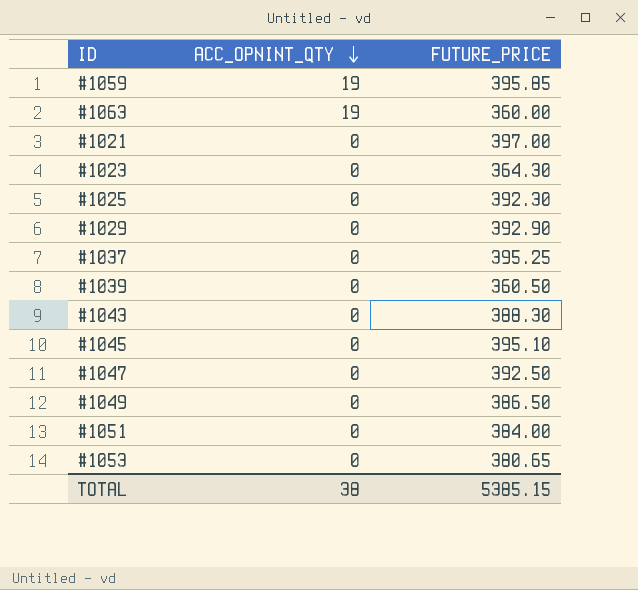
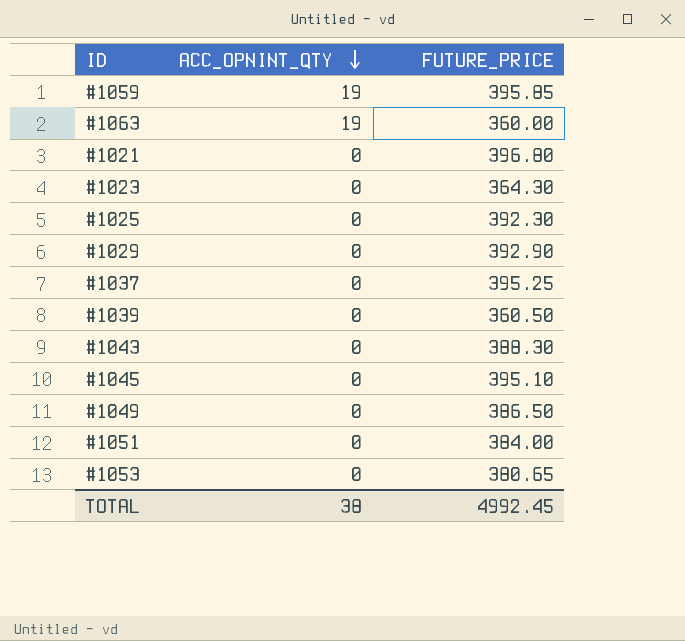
row #1047: 0 | 392.50 -> none
#1021 | FUTURE_PRICE: 397.00 -> 396.80
TOTAL | FUTURE_PRICE: 5385.15 -> 4992.45

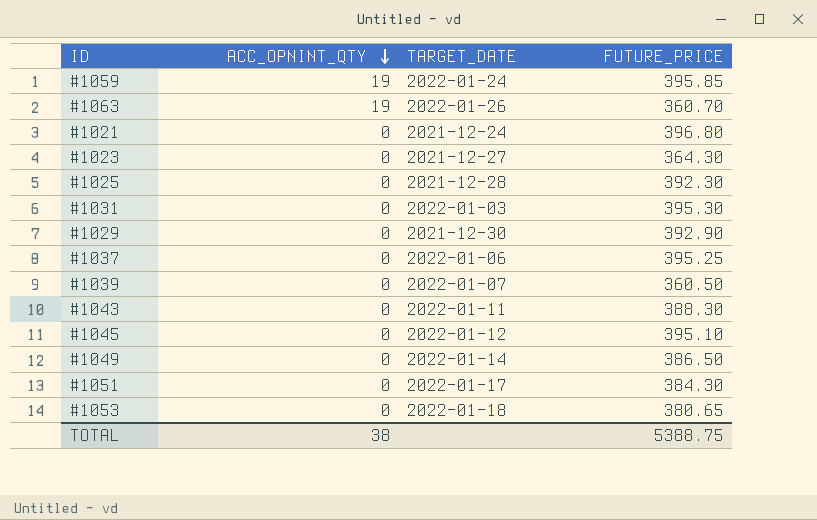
column TARGET_DATE | position: none -> 3
#1063 | FUTURE_PRICE: 360.00 -> 360.70
row #1031: none -> 0 | 2022-01-03 | 395.30
#1051 | FUTURE_PRICE: 384.00 -> 384.30
TOTAL | FUTURE_PRICE: 4992.45 -> 5388.75

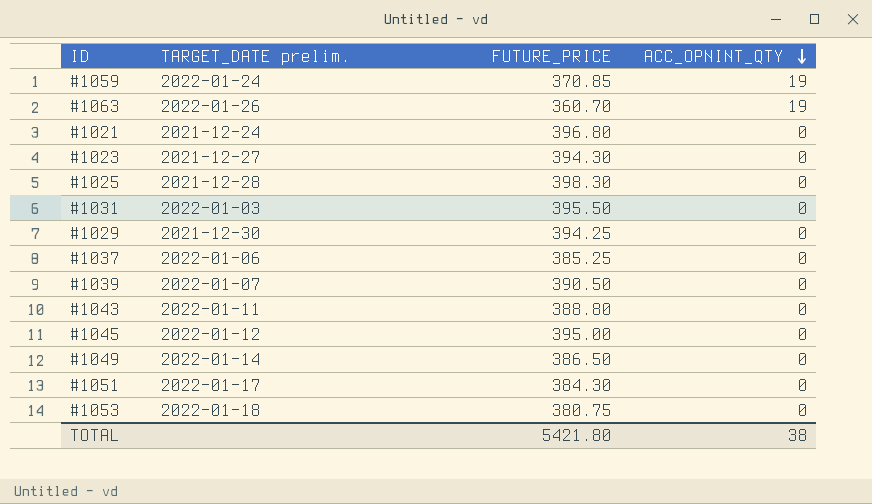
column name: TARGET_DATE -> TARGET_DATE prelim.
column ACC_OPNINT_QTY | position: 2 -> 4
#1059 | FUTURE_PRICE: 395.85 -> 370.85
#1023 | FUTURE_PRICE: 364.30 -> 394.30
#1025 | FUTURE_PRICE: 392.30 -> 398.30
#1031 | FUTURE_PRICE: 395.30 -> 395.50
#1029 | FUTURE_PRICE: 392.90 -> 394.25
#1037 | FUTURE_PRICE: 395.25 -> 385.25
#1039 | FUTURE_PRICE: 360.50 -> 390.50
#1043 | FUTURE_PRICE: 388.30 -> 388.80
#1045 | FUTURE_PRICE: 395.10 -> 395.00
#1053 | FUTURE_PRICE: 380.65 -> 380.75
TOTAL | FUTURE_PRICE: 5388.75 -> 5421.80

